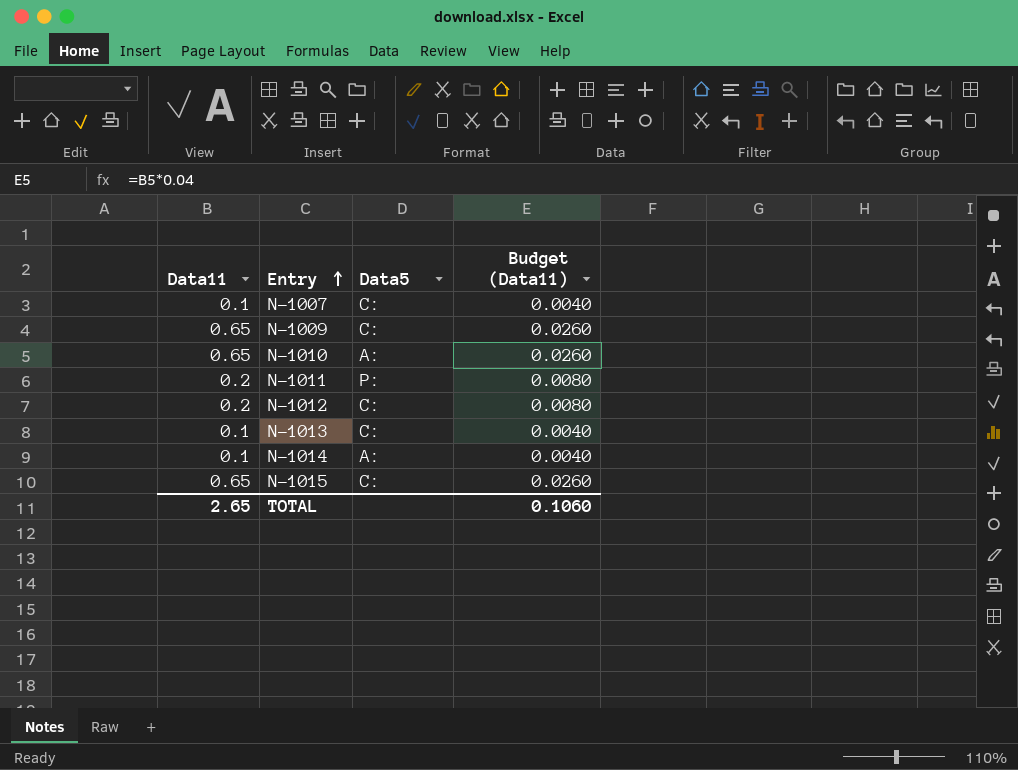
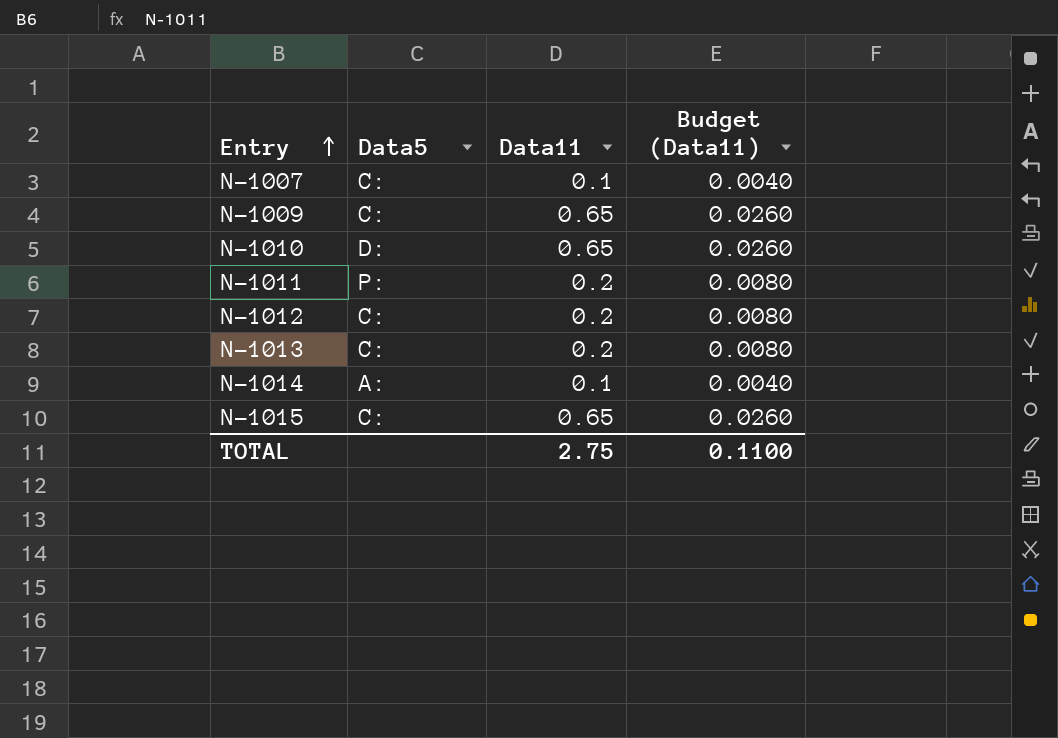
column Data11 | position: 1 -> 3
N-1010 | Data5: A: -> D:
N-1013 | Data11: 0.1 -> 0.2
N-1013 | Budget (Data11): 0.0040 -> 0.0080
TOTAL | Data11: 2.65 -> 2.75
TOTAL | Budget (Data11): 0.1060 -> 0.1100

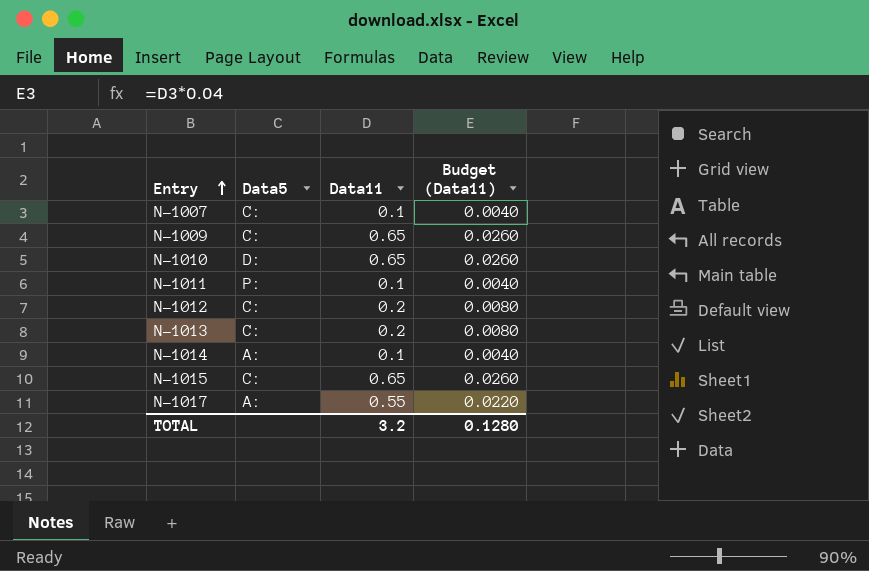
N-1011 | Data11: 0.2 -> 0.1
N-1011 | Budget (Data11): 0.0080 -> 0.0040
row N-1017: none -> A: | 0.55 | 0.0220
TOTAL | Data11: 2.75 -> 3.2
TOTAL | Budget (Data11): 0.1100 -> 0.1280

